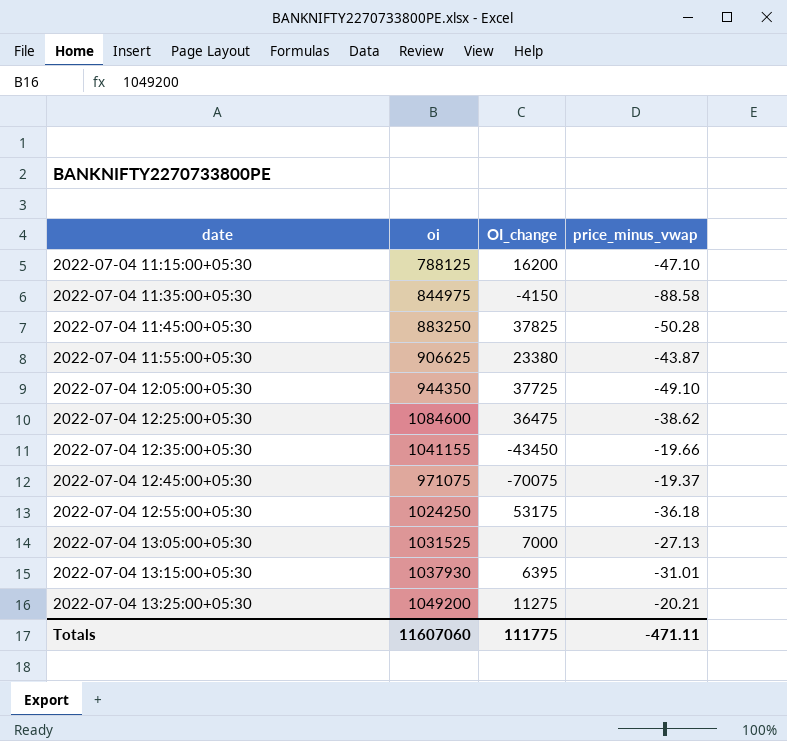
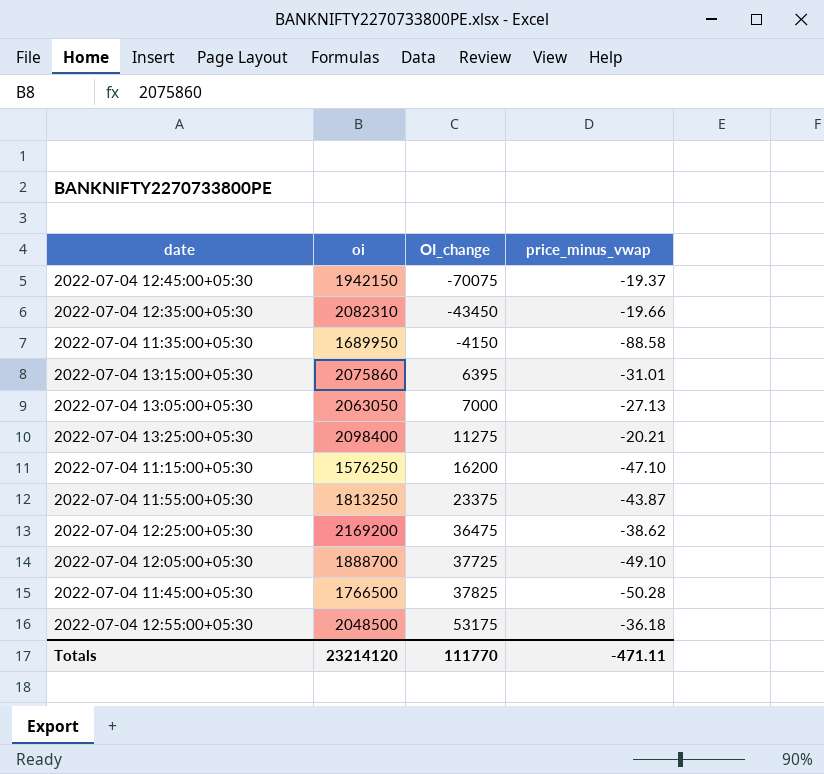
row order: date ascending -> OI_change ascending
2022-07-04 12:45:00+05:30 | oi: 971075 -> 1942150
2022-07-04 12:35:00+05:30 | oi: 1041155 -> 2082310
2022-07-04 11:35:00+05:30 | oi: 844975 -> 1689950
2022-07-04 13:15:00+05:30 | oi: 1037930 -> 2075860
2022-07-04 13:05:00+05:30 | oi: 1031525 -> 2063050
2022-07-04 13:25:00+05:30 | oi: 1049200 -> 2098400
2022-07-04 11:15:00+05:30 | oi: 788125 -> 1576250
2022-07-04 11:55:00+05:30 | oi: 906625 -> 1813250
2022-07-04 11:55:00+05:30 | OI_change: 23380 -> 23375
2022-07-04 12:25:00+05:30 | oi: 1084600 -> 2169200
2022-07-04 12:05:00+05:30 | oi: 944350 -> 1888700
2022-07-04 11:45:00+05:30 | oi: 883250 -> 1766500
2022-07-04 12:55:00+05:30 | oi: 1024250 -> 2048500
Totals | oi: 11607060 -> 23214120
Totals | OI_change: 111775 -> 111770

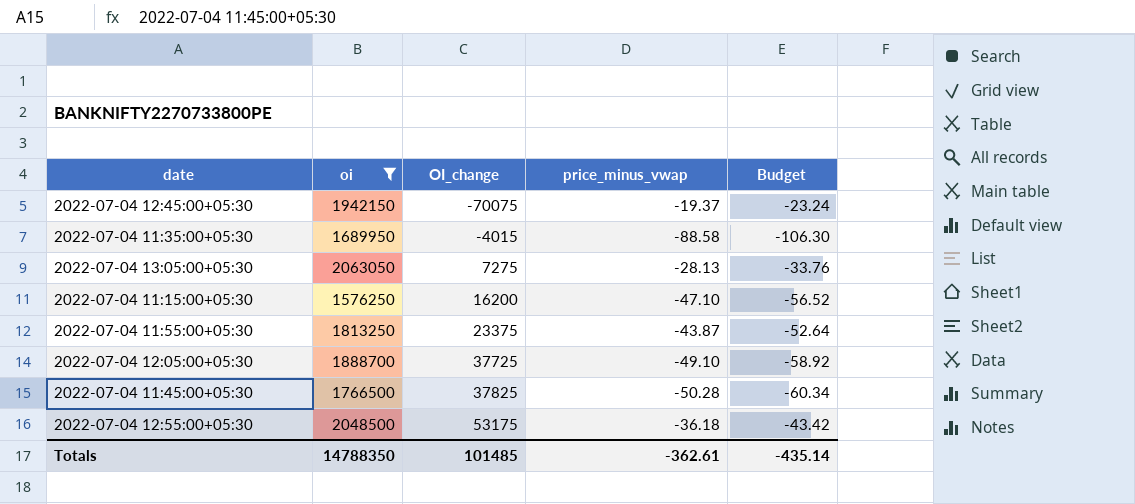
filter: none -> oi <= 2063050
column Budget | formula: none -> [price_minus_vwap] * 1.2
2022-07-04 11:35:00+05:30 | OI_change: -4150 -> -4015
2022-07-04 13:05:00+05:30 | OI_change: 7000 -> 7275
2022-07-04 13:05:00+05:30 | price_minus_vwap: -27.13 -> -28.13
Totals | oi: 23214120 -> 14788350
Totals | OI_change: 111770 -> 101485
Totals | price_minus_vwap: -471.11 -> -362.61

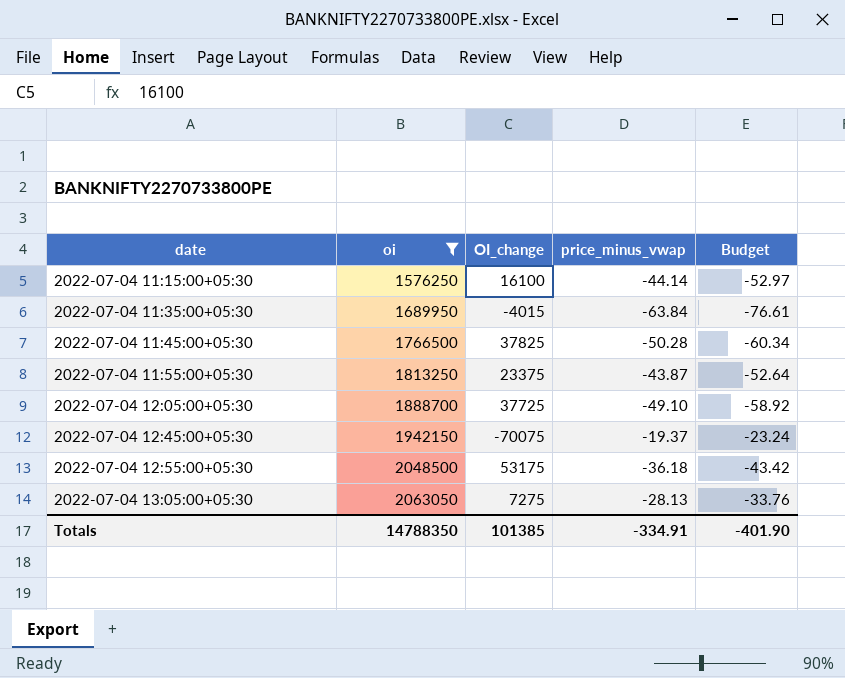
row order: OI_change ascending -> date ascending
2022-07-04 11:15:00+05:30 | OI_change: 16200 -> 16100
2022-07-04 11:15:00+05:30 | price_minus_vwap: -47.10 -> -44.14
2022-07-04 11:15:00+05:30 | Budget: -56.52 -> -52.97
2022-07-04 11:35:00+05:30 | price_minus_vwap: -88.58 -> -63.84
2022-07-04 11:35:00+05:30 | Budget: -106.30 -> -76.61
Totals | OI_change: 101485 -> 101385
Totals | price_minus_vwap: -362.61 -> -334.91
Totals | Budget: -435.14 -> -401.90

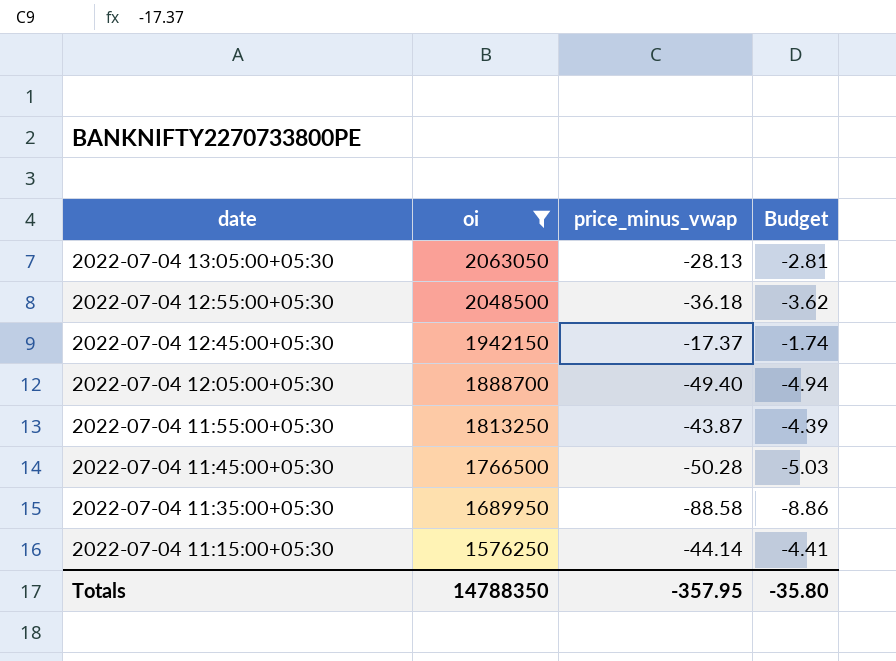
row order: date ascending -> date descending
column OI_change | position: 3 -> none
column Budget | formula: [price_minus_vwap] * 1.2 -> [price_minus_vwap] * 0.1
2022-07-04 12:45:00+05:30 | price_minus_vwap: -19.37 -> -17.37
2022-07-04 12:05:00+05:30 | price_minus_vwap: -49.10 -> -49.40
2022-07-04 11:35:00+05:30 | price_minus_vwap: -63.84 -> -88.58
Totals | price_minus_vwap: -334.91 -> -357.95
Totals | Budget: -401.90 -> -35.80

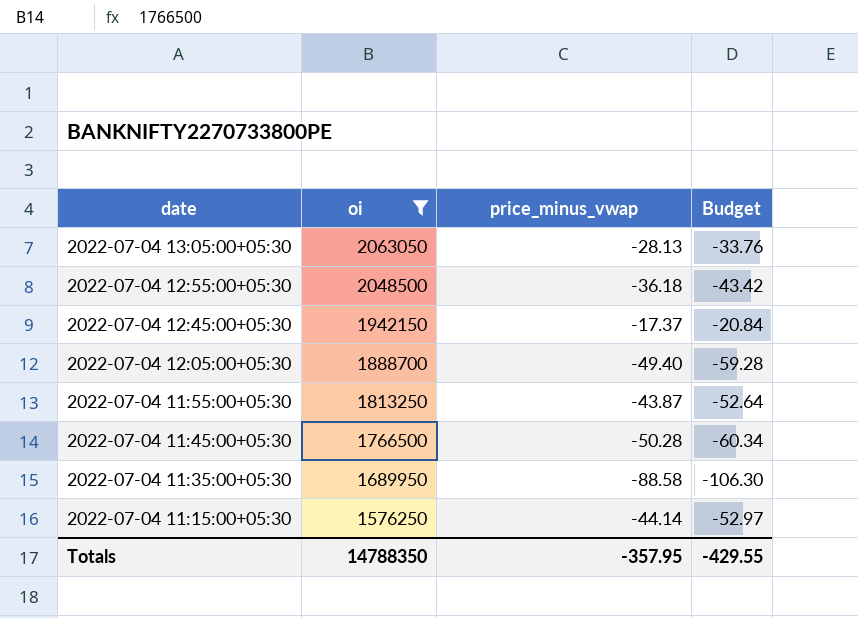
column Budget | formula: [price_minus_vwap] * 0.1 -> [price_minus_vwap] * 1.2
Totals | Budget: -35.80 -> -429.55

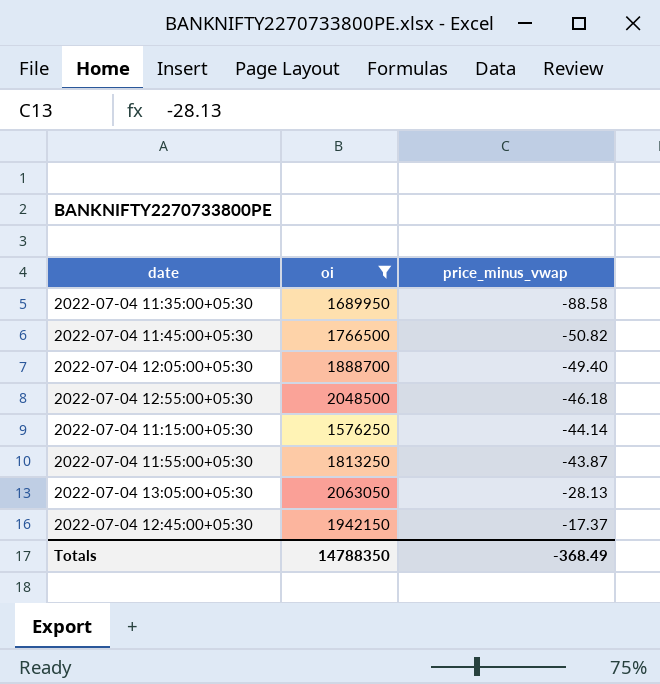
row order: date descending -> price_minus_vwap ascending
column Budget | formula: [price_minus_vwap] * 1.2 -> none
2022-07-04 11:45:00+05:30 | price_minus_vwap: -50.28 -> -50.82
2022-07-04 12:55:00+05:30 | price_minus_vwap: -36.18 -> -46.18
Totals | price_minus_vwap: -357.95 -> -368.49

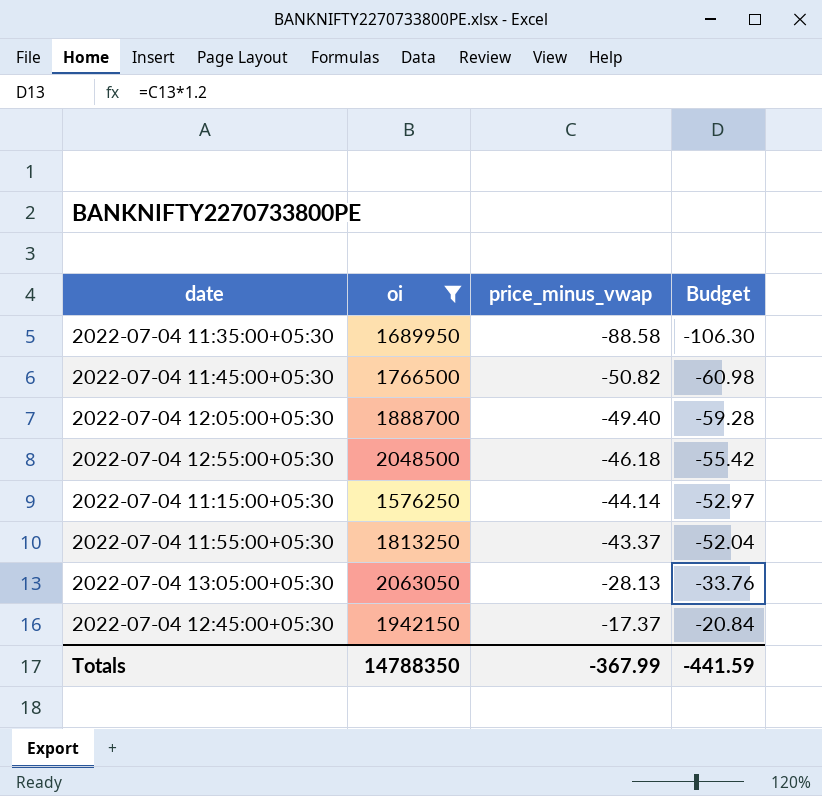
column Budget | formula: none -> [price_minus_vwap] * 1.2
2022-07-04 11:55:00+05:30 | price_minus_vwap: -43.87 -> -43.37
Totals | price_minus_vwap: -368.49 -> -367.99

